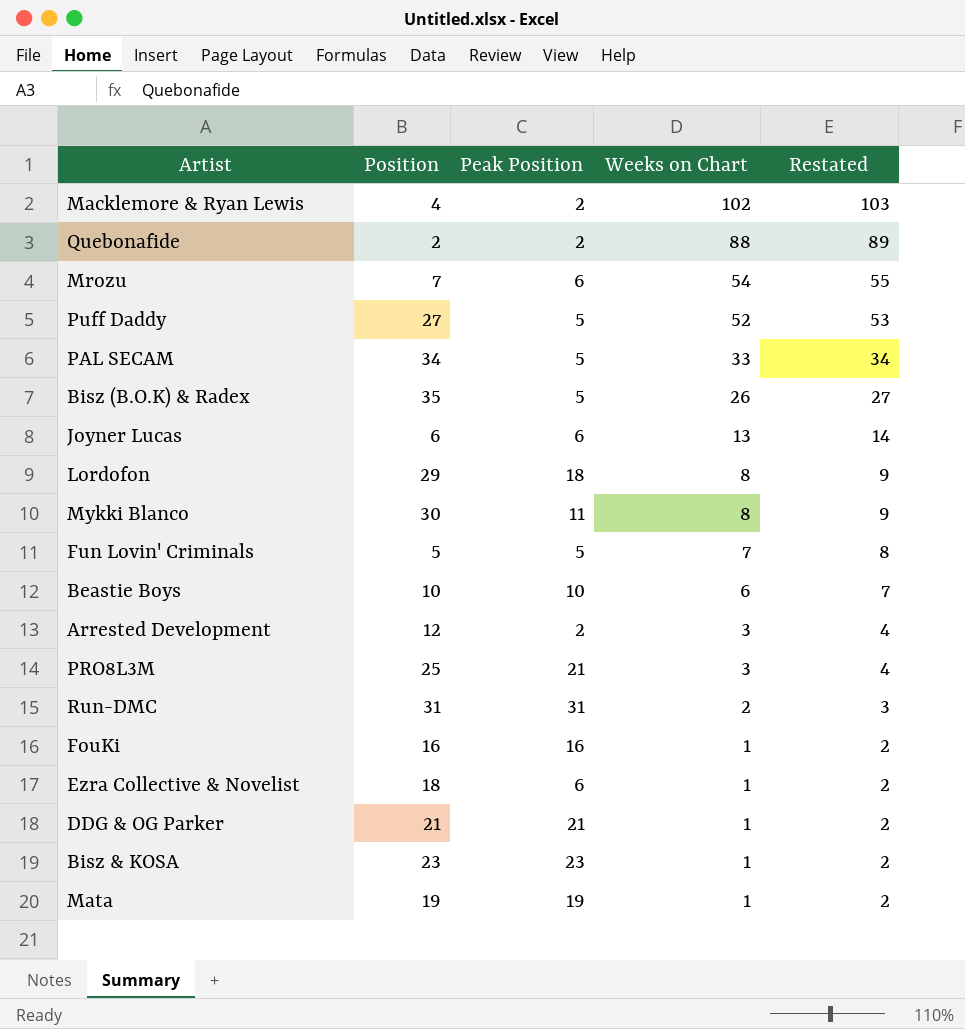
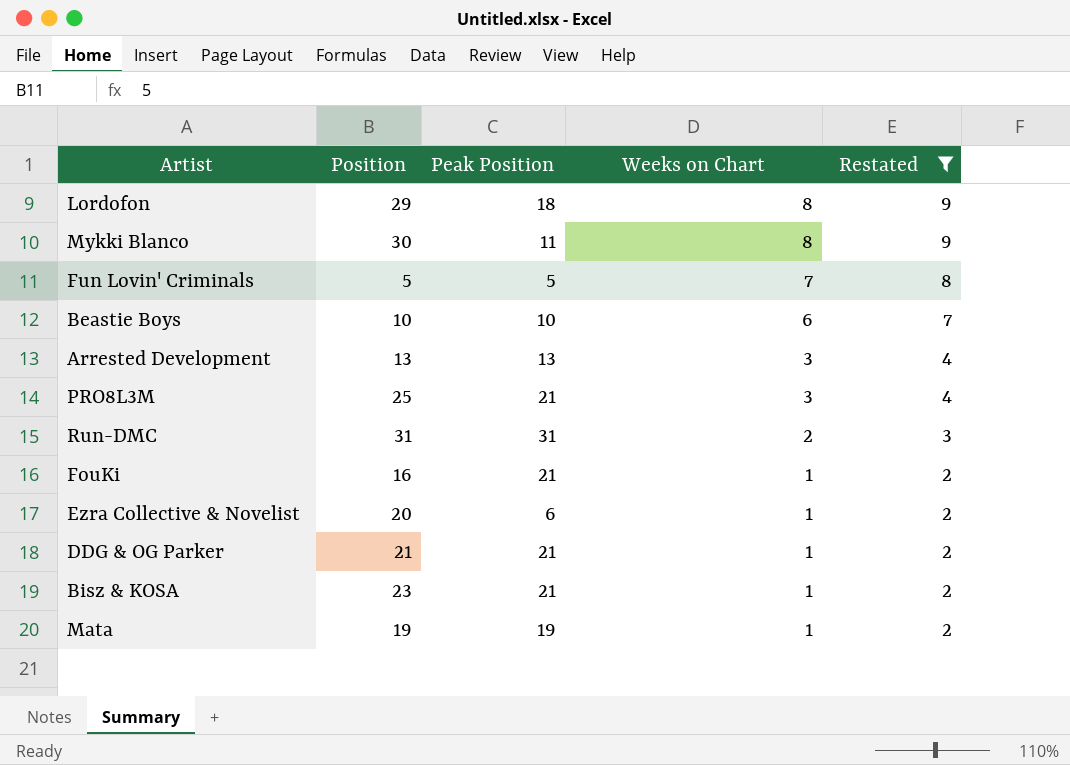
filter: none -> Restated <= 9
Arrested Development | Position: 12 -> 13
Arrested Development | Peak Position: 2 -> 13
FouKi | Peak Position: 16 -> 21
Ezra Collective & Novelist | Position: 18 -> 20
Bisz & KOSA | Peak Position: 23 -> 21

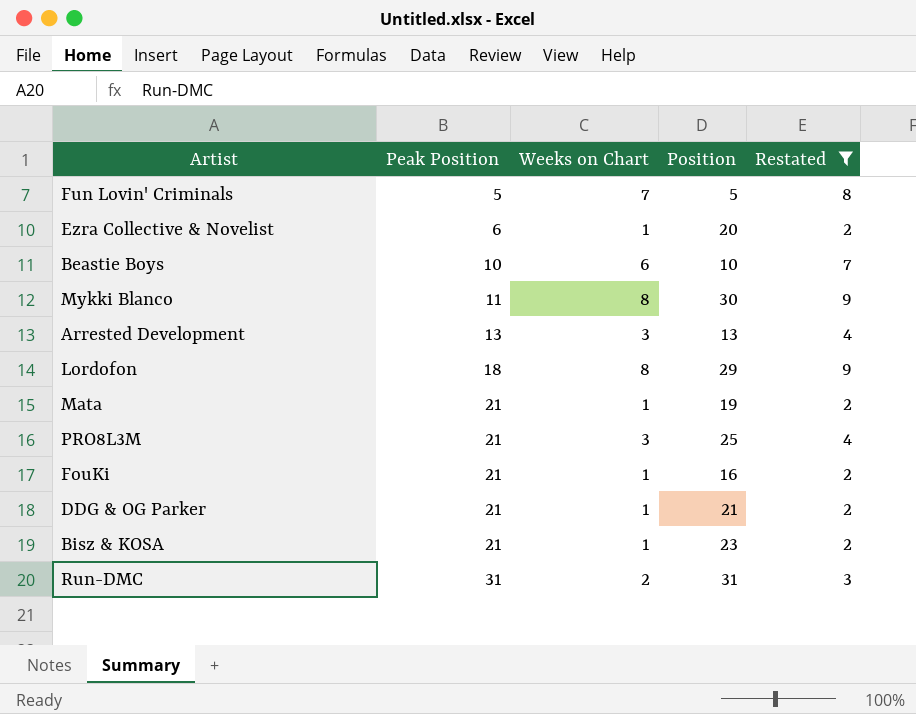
row order: Weeks on Chart descending -> Peak Position ascending
column Position | position: 2 -> 4
Mata | Peak Position: 19 -> 21

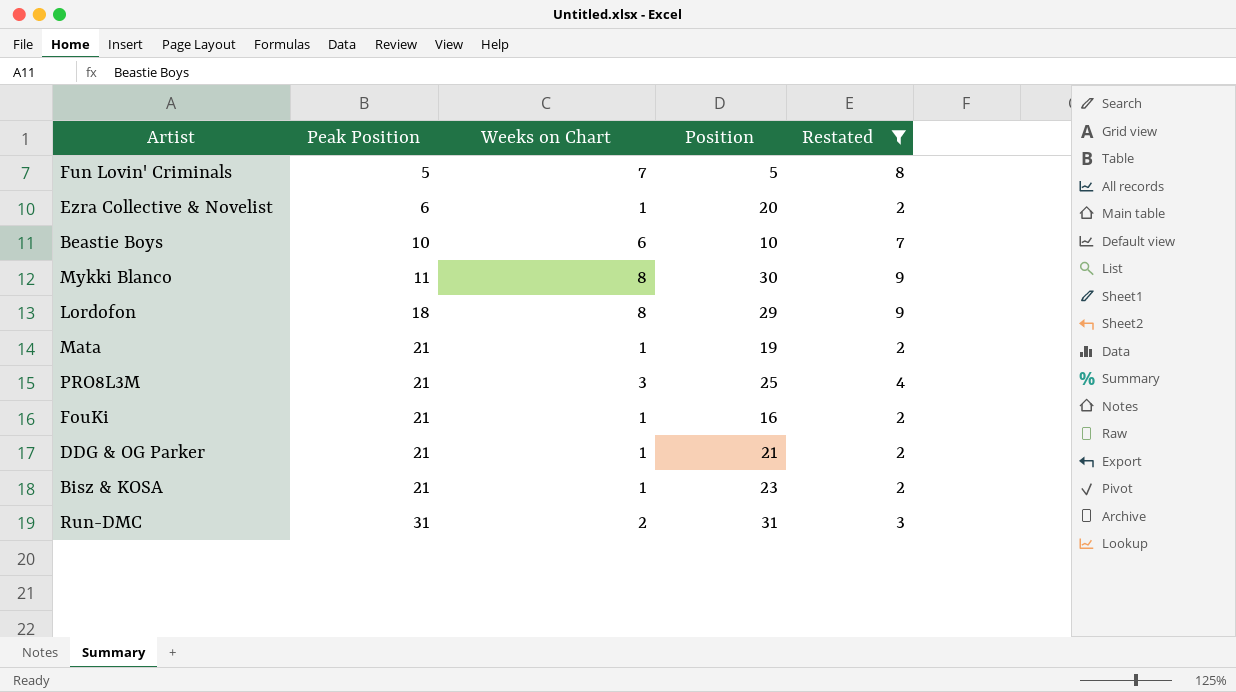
row Arrested Development: 13 | 3 | 13 | 4 -> none

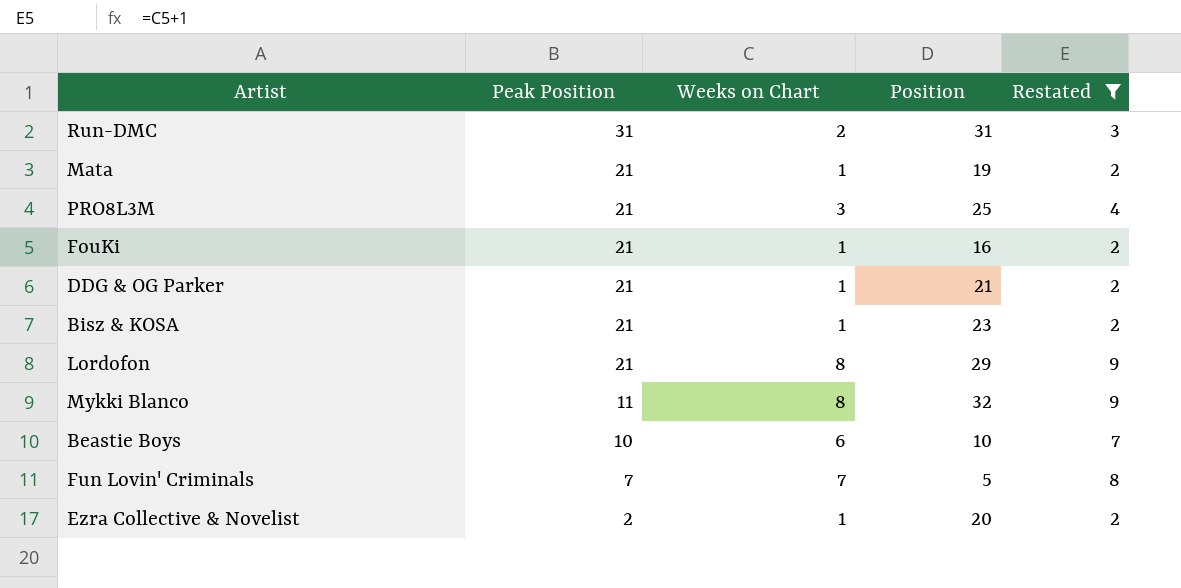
row order: Peak Position ascending -> Peak Position descending
Lordofon | Peak Position: 18 -> 21
Mykki Blanco | Position: 30 -> 32
Fun Lovin' Criminals | Peak Position: 5 -> 7
Ezra Collective & Novelist | Peak Position: 6 -> 2

